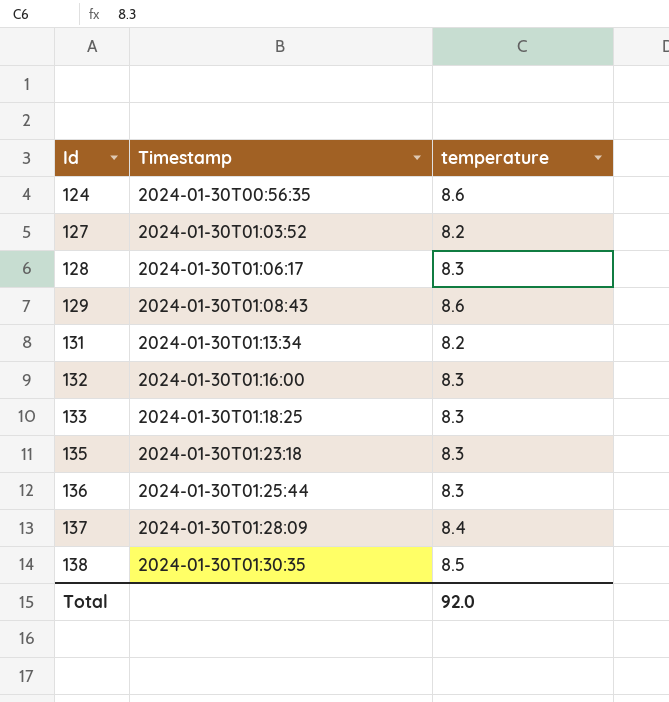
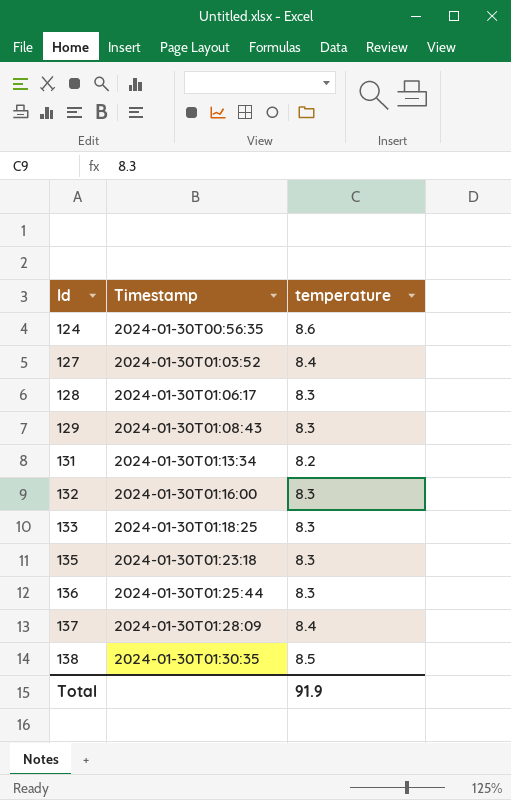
127 | temperature: 8.2 -> 8.4
129 | temperature: 8.6 -> 8.3
Total | temperature: 92.0 -> 91.9

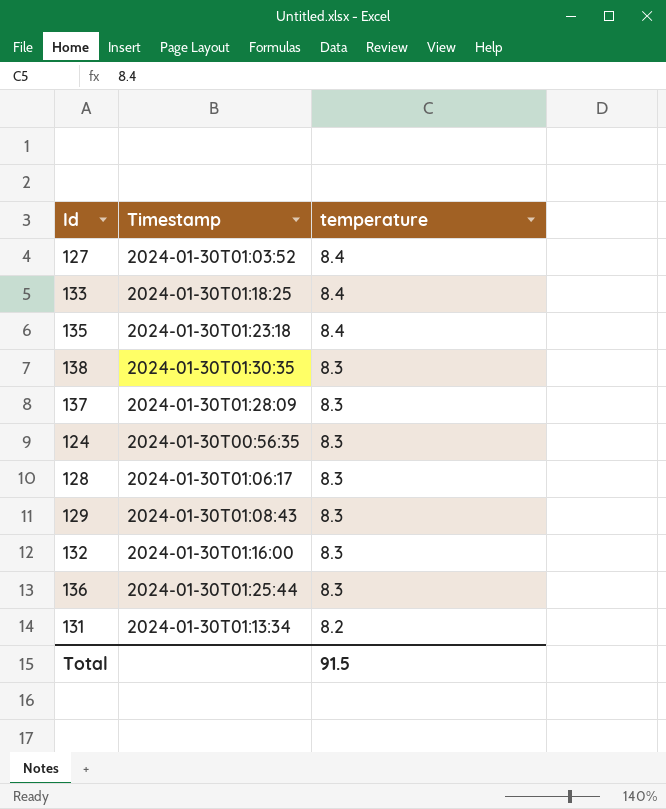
row order: Id ascending -> temperature descending
133 | temperature: 8.3 -> 8.4
135 | temperature: 8.3 -> 8.4
138 | temperature: 8.5 -> 8.3
137 | temperature: 8.4 -> 8.3
124 | temperature: 8.6 -> 8.3
Total | temperature: 91.9 -> 91.5

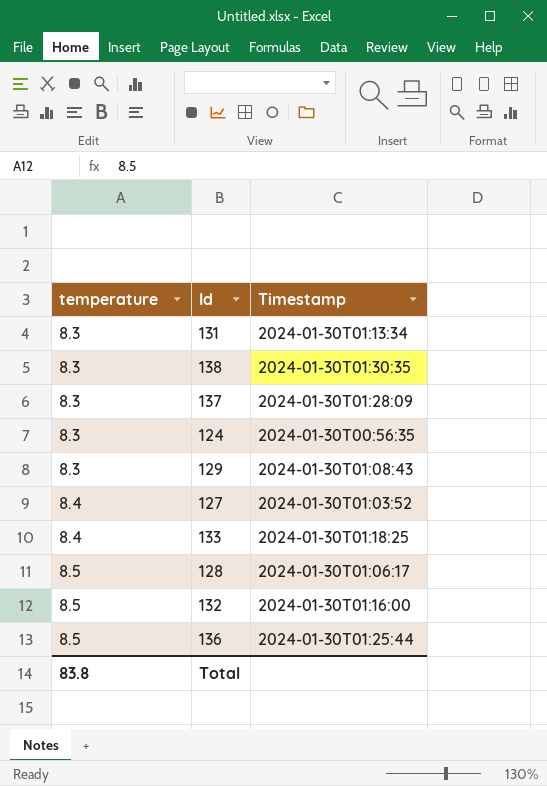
row order: temperature descending -> temperature ascending
column temperature | position: 3 -> 1
row 135: 2024-01-30T01:23:18 | 8.4 -> none
131 | temperature: 8.2 -> 8.3
128 | temperature: 8.3 -> 8.5
132 | temperature: 8.3 -> 8.5
136 | temperature: 8.3 -> 8.5
Total | temperature: 91.5 -> 83.8

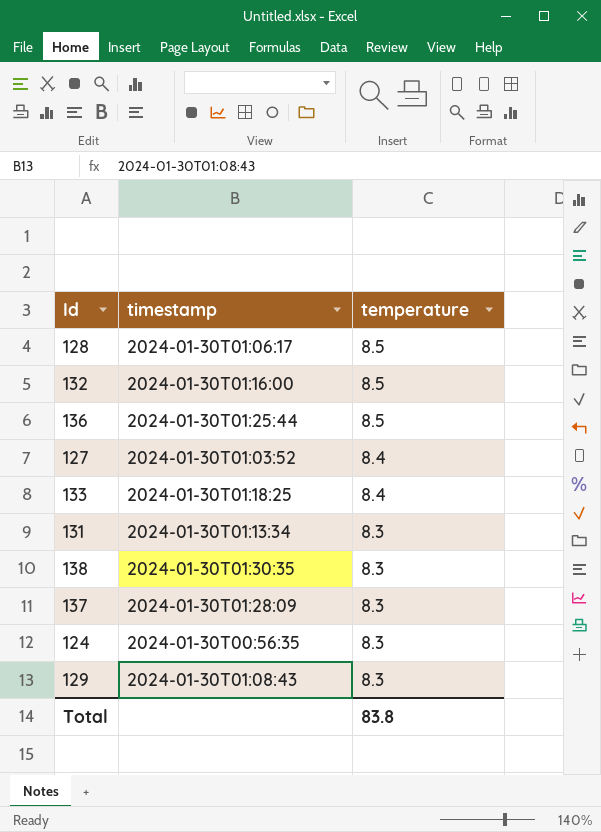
row order: temperature ascending -> temperature descending
column name: Timestamp -> timestamp
column temperature | position: 1 -> 3

